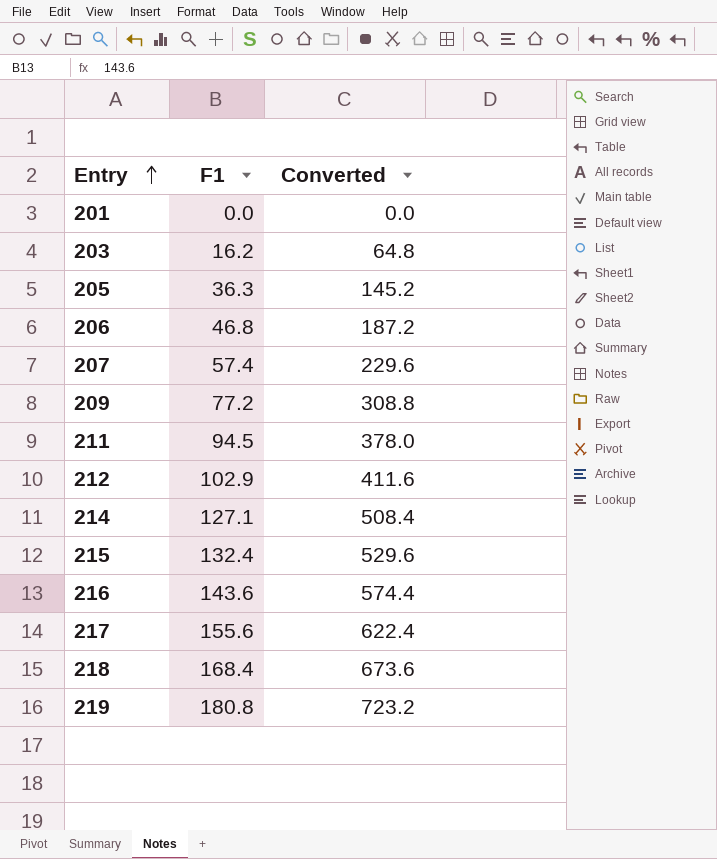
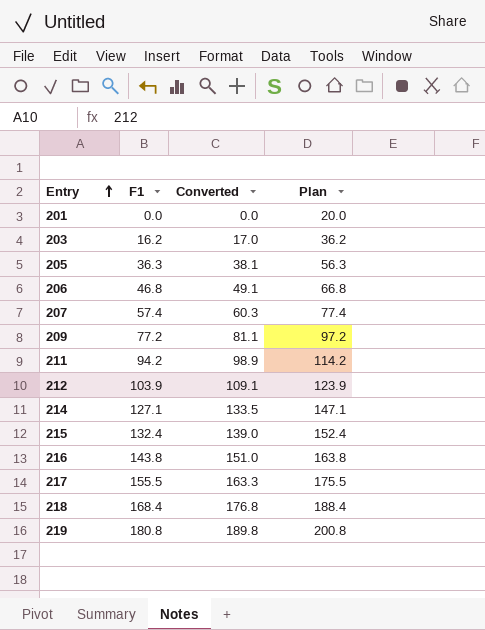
column Converted | formula: [F1] * 4 -> [F1] * 1.05
column Plan | formula: none -> [F1] + 20
211 | F1: 94.5 -> 94.2
212 | F1: 102.9 -> 103.9
216 | F1: 143.6 -> 143.8
217 | F1: 155.6 -> 155.5

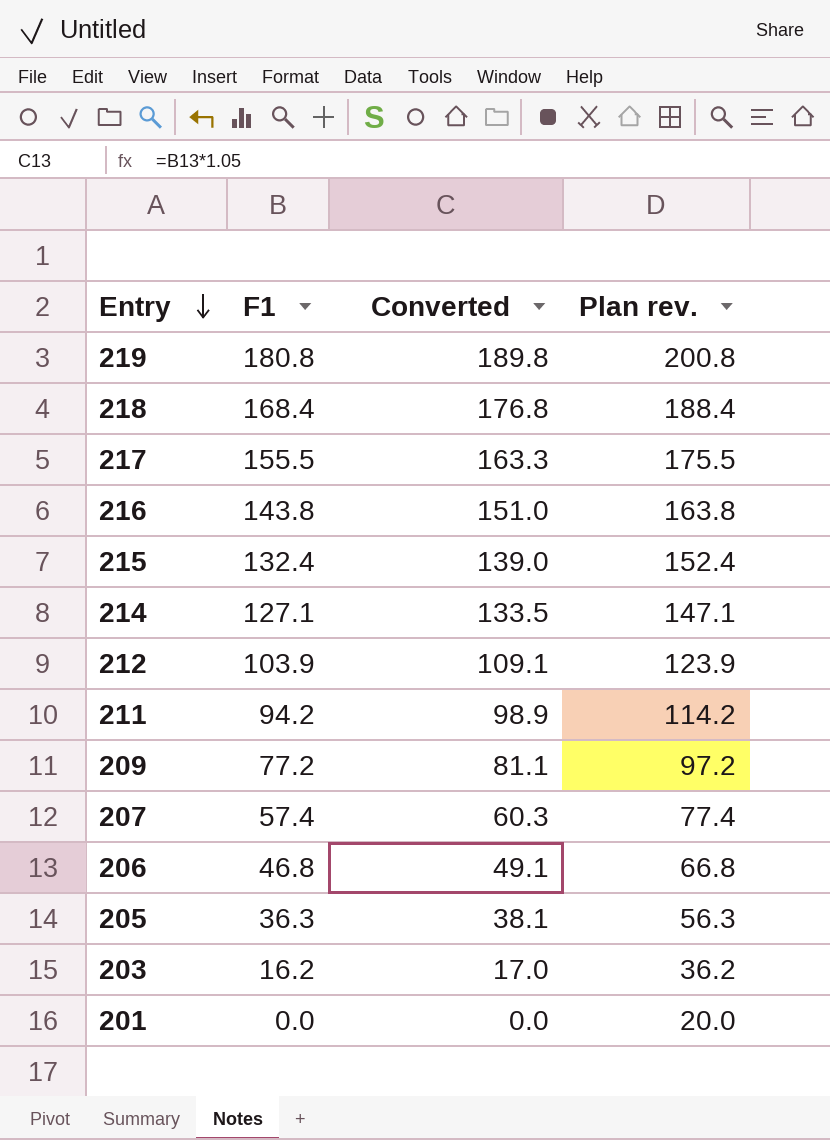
row order: Entry ascending -> Entry descending
column name: Plan -> Plan rev.

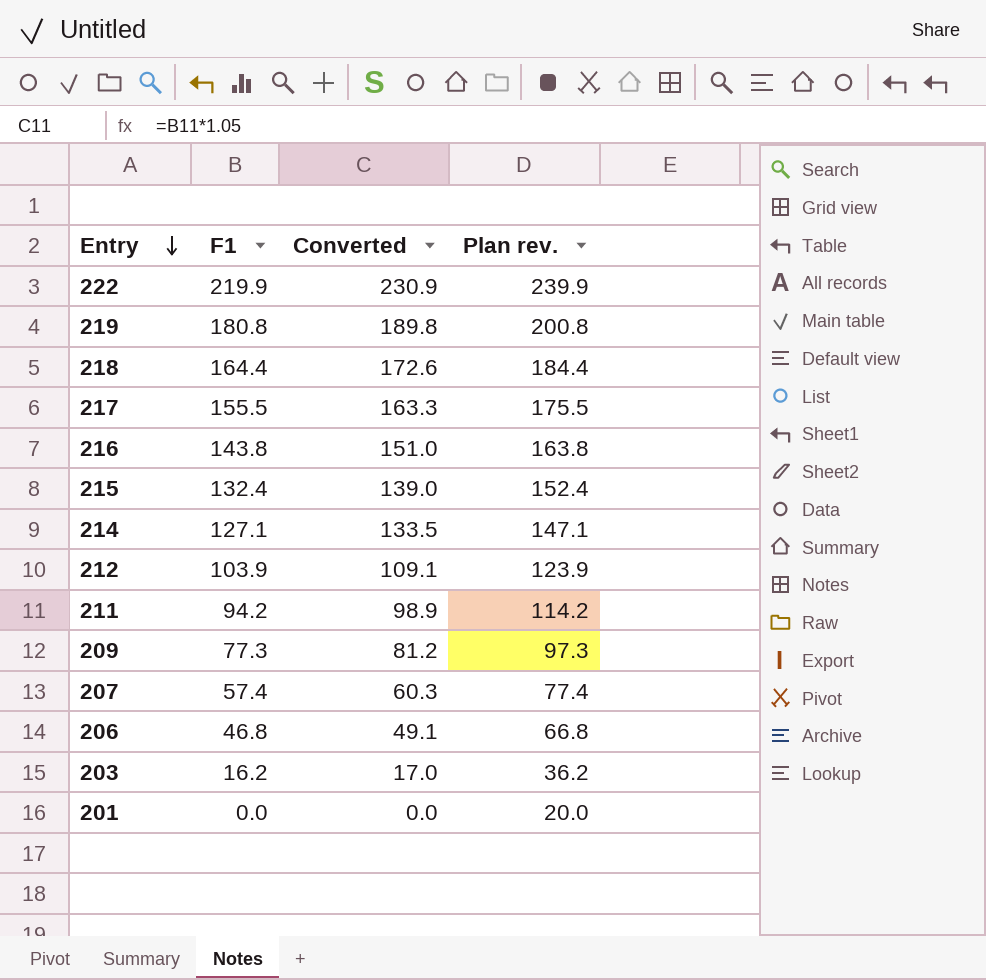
row 205: 36.3 | 38.1 | 56.3 -> none
row 222: none -> 219.9 | 230.9 | 239.9
218 | F1: 168.4 -> 164.4
218 | Converted: 176.8 -> 172.6
218 | Plan rev.: 188.4 -> 184.4
209 | F1: 77.2 -> 77.3
209 | Converted: 81.1 -> 81.2
209 | Plan rev.: 97.2 -> 97.3

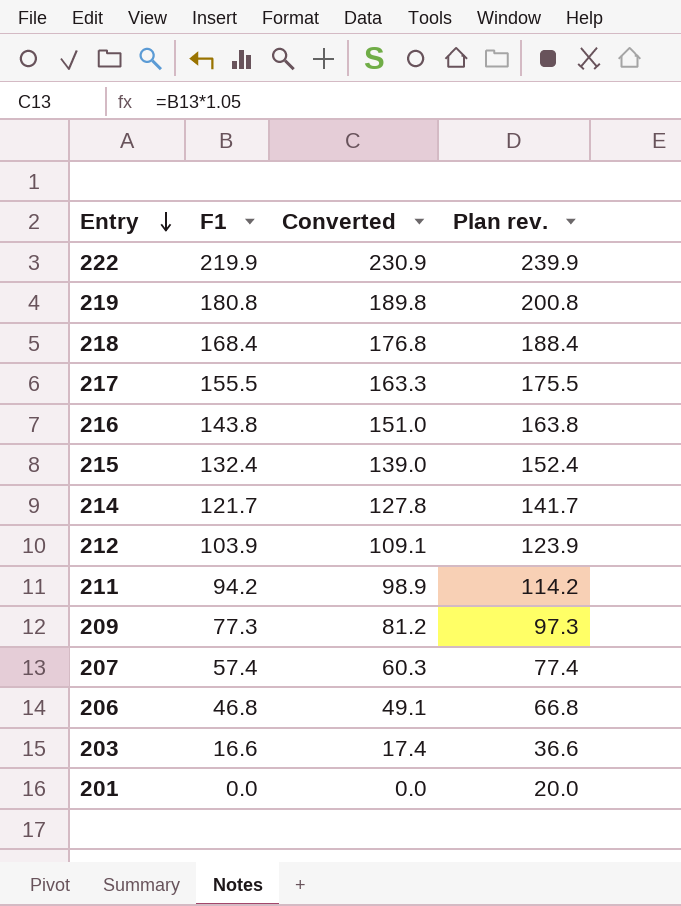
218 | F1: 164.4 -> 168.4
218 | Converted: 172.6 -> 176.8
218 | Plan rev.: 184.4 -> 188.4
214 | F1: 127.1 -> 121.7
214 | Converted: 133.5 -> 127.8
214 | Plan rev.: 147.1 -> 141.7
203 | F1: 16.2 -> 16.6
203 | Converted: 17.0 -> 17.4
203 | Plan rev.: 36.2 -> 36.6

